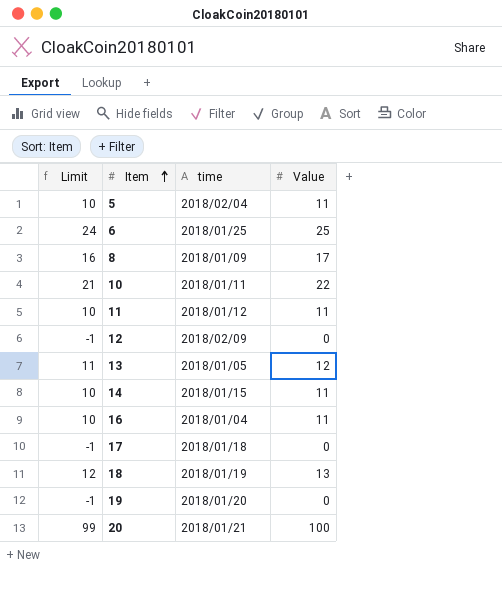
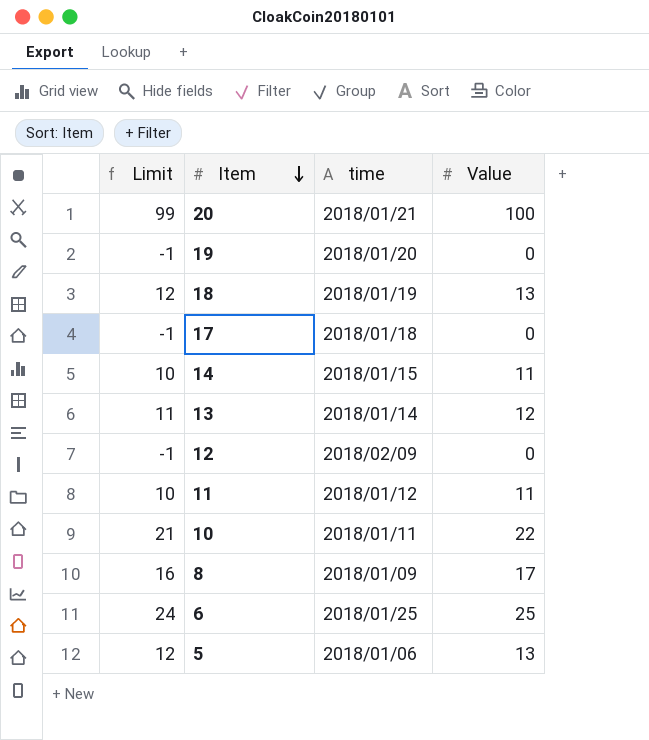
row order: Item ascending -> Item descending
row 16: 10 | 2018/01/04 | 11 -> none
13 | time: 2018/01/05 -> 2018/01/14
5 | Limit: 10 -> 12
5 | time: 2018/02/04 -> 2018/01/06
5 | Value: 11 -> 13

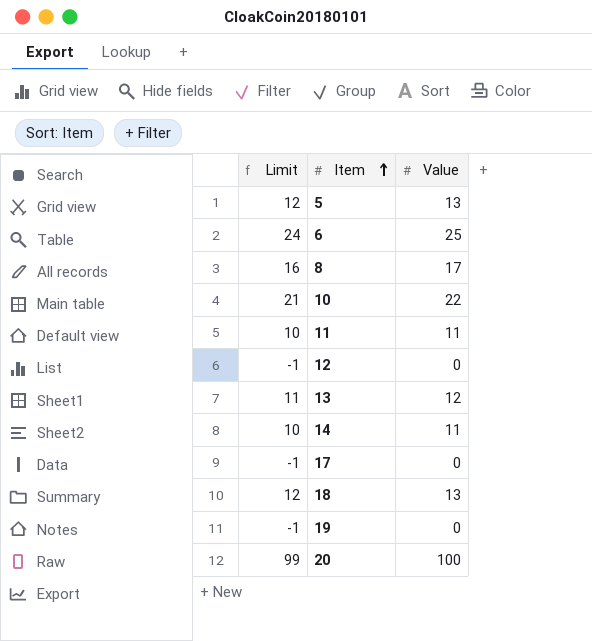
row order: Item descending -> Item ascending
column time | position: 3 -> none

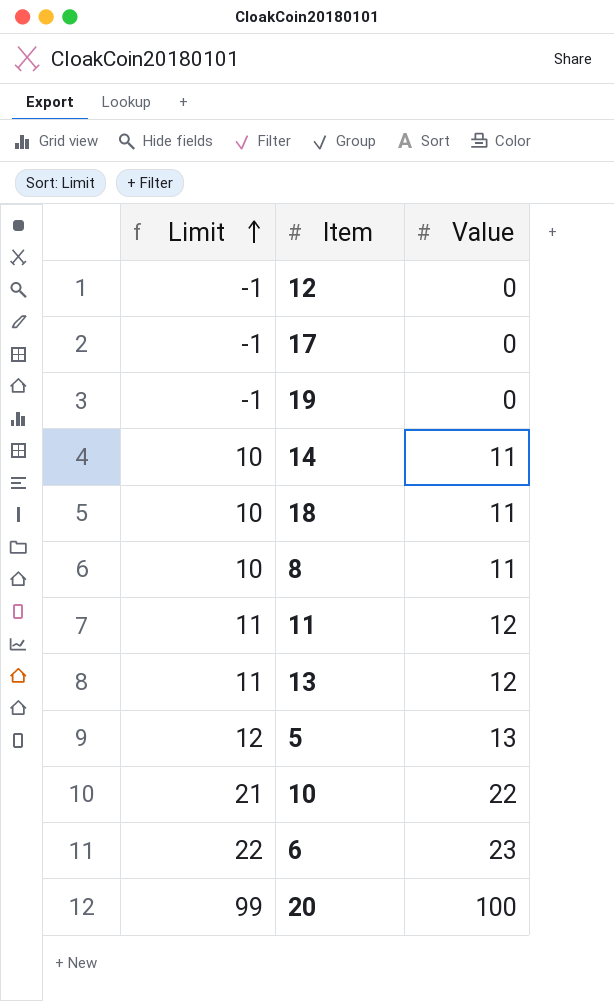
row order: Item ascending -> Limit ascending
18 | Limit: 12 -> 10
18 | Value: 13 -> 11
8 | Limit: 16 -> 10
8 | Value: 17 -> 11
11 | Limit: 10 -> 11
11 | Value: 11 -> 12
6 | Limit: 24 -> 22
6 | Value: 25 -> 23

